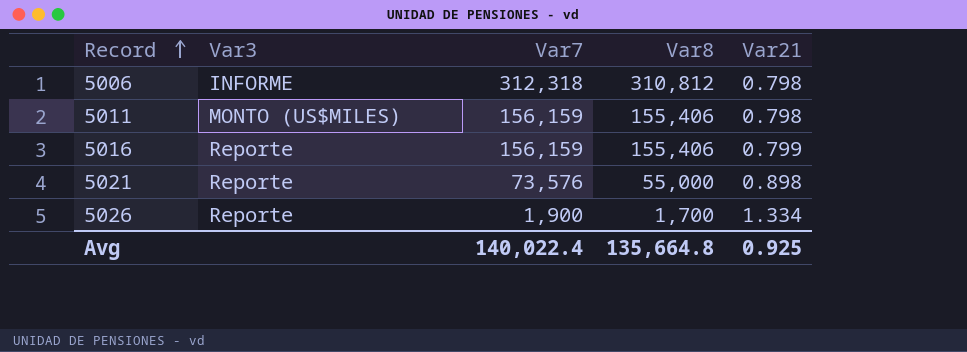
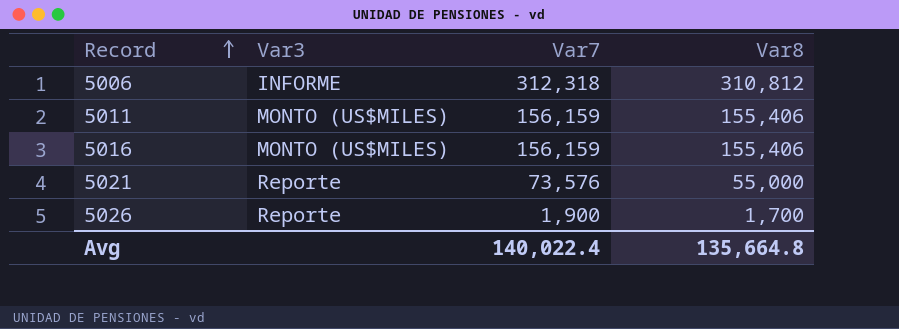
column Var21 | position: 5 -> none
5016 | Var3: Reporte -> MONTO (US$MILES)

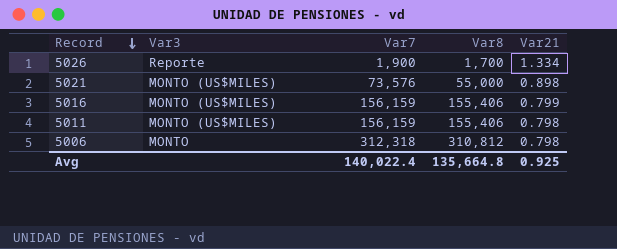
row order: Record ascending -> Record descending
column Var21 | position: none -> 5
5021 | Var3: Reporte -> MONTO (US$MILES)
5006 | Var3: INFORME -> MONTO

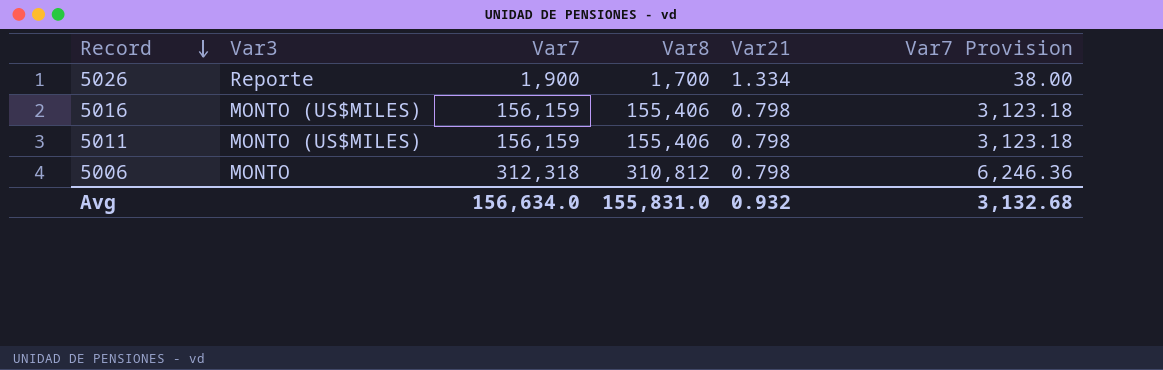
column Var7 Provision | formula: none -> [Var7] * 0.02
row 5021: MONTO (US$MILES) | 73,576 | 55,000 | 0.898 -> none
5016 | Var21: 0.799 -> 0.798
Avg | Var7: 140,022.4 -> 156,634.0
Avg | Var8: 135,664.8 -> 155,831.0
Avg | Var21: 0.925 -> 0.932

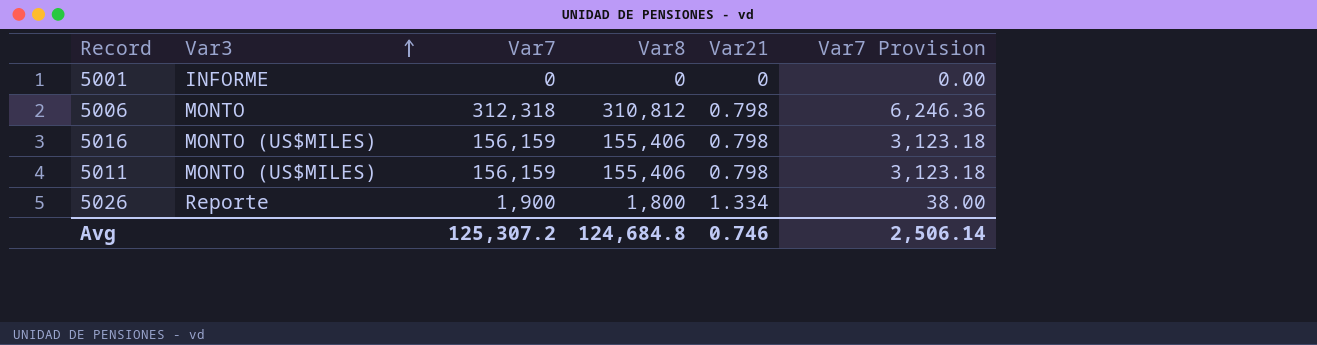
row order: Record descending -> Var3 ascending
row 5001: none -> INFORME | 0 | 0 | 0 | 0.00
5026 | Var8: 1,700 -> 1,800
Avg | Var7: 156,634.0 -> 125,307.2
Avg | Var8: 155,831.0 -> 124,684.8
Avg | Var21: 0.932 -> 0.746
Avg | Var7 Provision: 3,132.68 -> 2,506.14

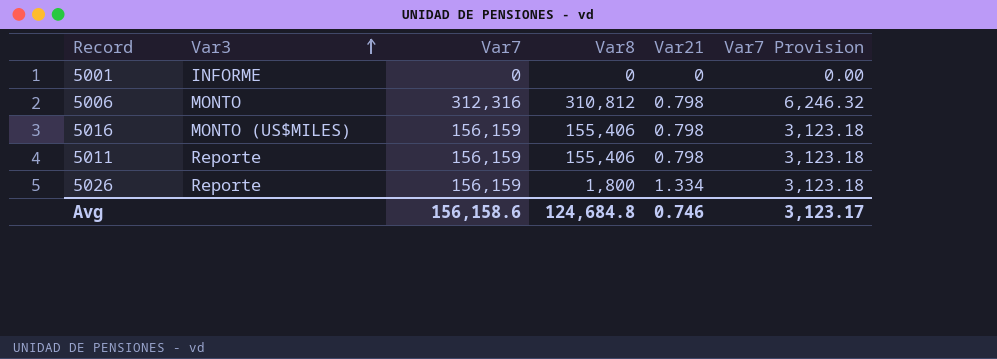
5006 | Var7: 312,318 -> 312,316
5006 | Var7 Provision: 6,246.36 -> 6,246.32
5011 | Var3: MONTO (US$MILES) -> Reporte
5026 | Var7: 1,900 -> 156,159
5026 | Var7 Provision: 38.00 -> 3,123.18
Avg | Var7: 125,307.2 -> 156,158.6
Avg | Var7 Provision: 2,506.14 -> 3,123.17

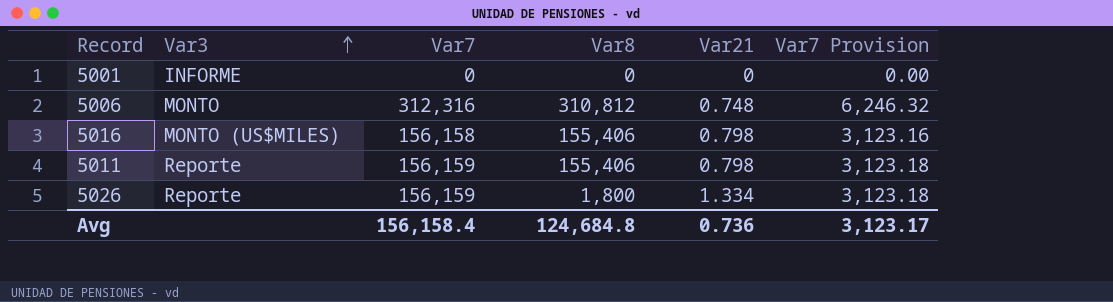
5006 | Var21: 0.798 -> 0.748
5016 | Var7: 156,159 -> 156,158
5016 | Var7 Provision: 3,123.18 -> 3,123.16
Avg | Var7: 156,158.6 -> 156,158.4
Avg | Var21: 0.746 -> 0.736

